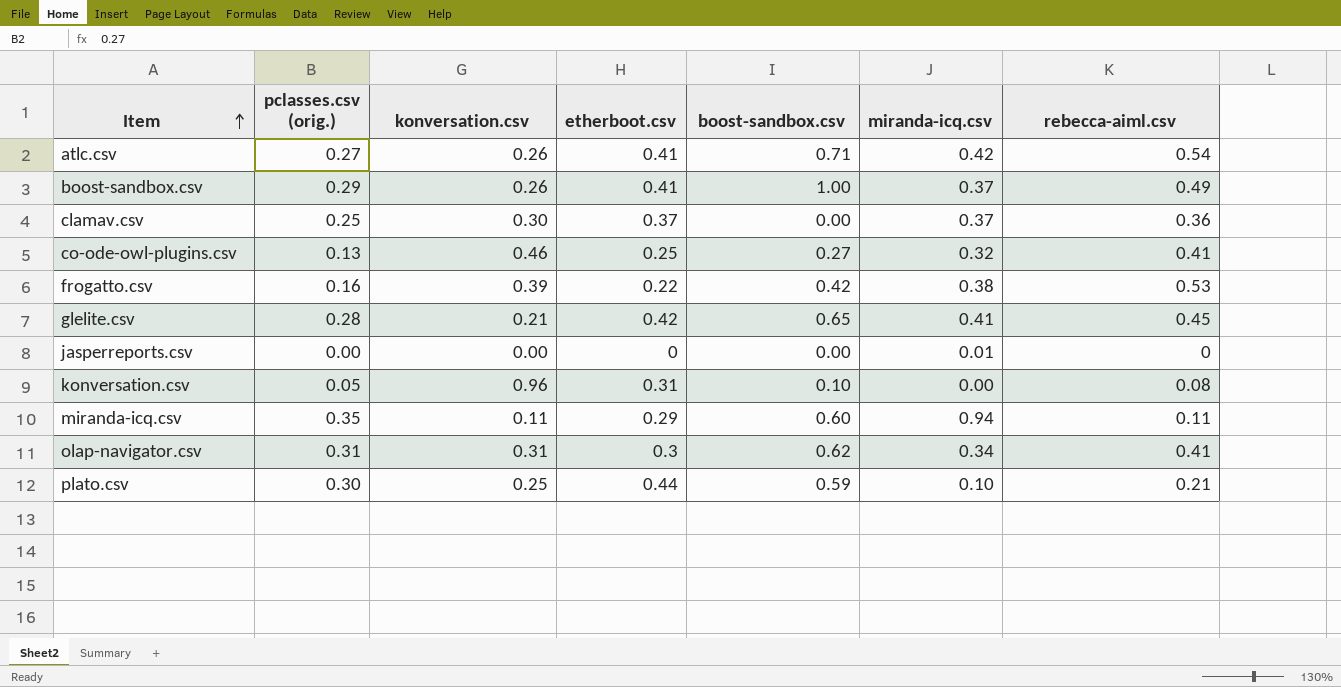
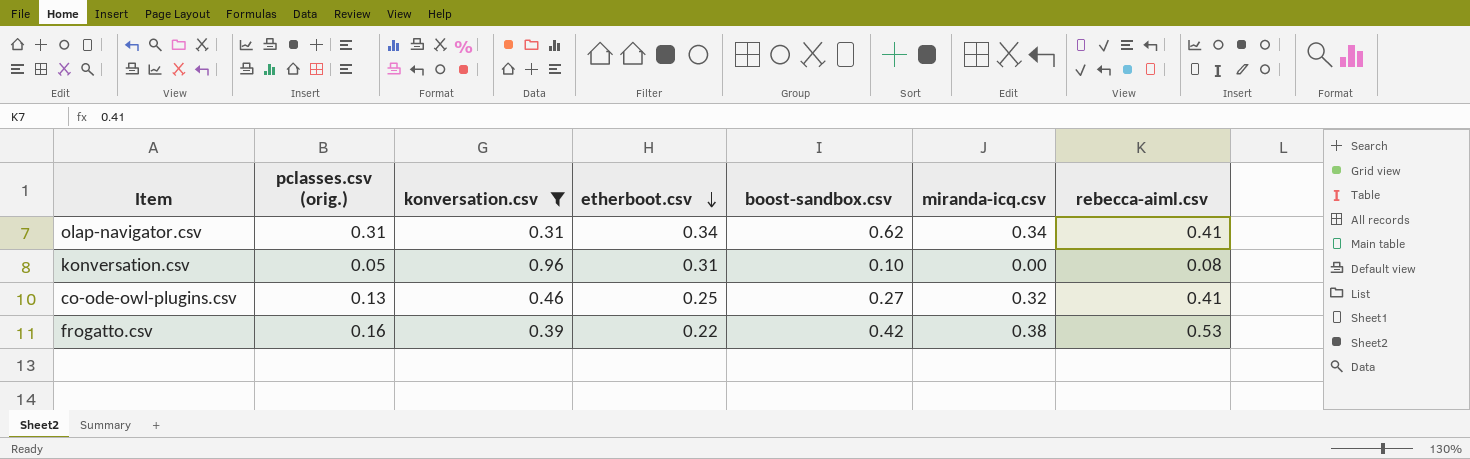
filter: none -> konversation.csv >= 0.31
row order: Item ascending -> etherboot.csv descending
olap-navigator.csv | etherboot.csv: 0.3 -> 0.34

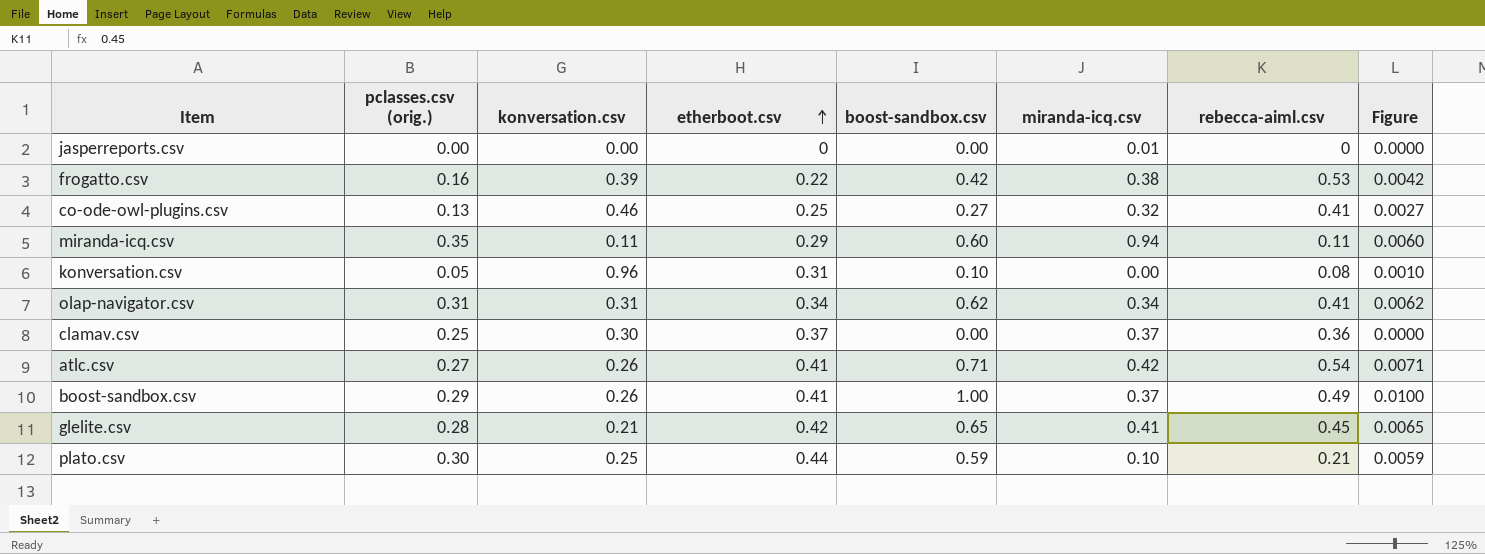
filter: konversation.csv >= 0.31 -> none
row order: etherboot.csv descending -> etherboot.csv ascending
column Figure | formula: none -> [boost-sandbox.csv] * 0.01

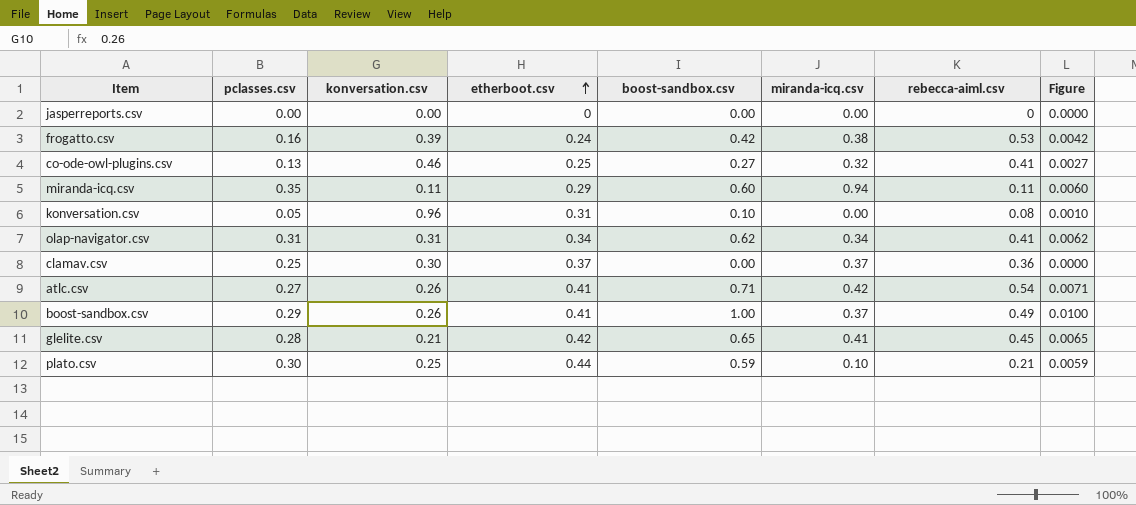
column name: pclasses.csv (orig.) -> pclasses.csv
jasperreports.csv | miranda-icq.csv: 0.01 -> 0.00
frogatto.csv | etherboot.csv: 0.22 -> 0.24

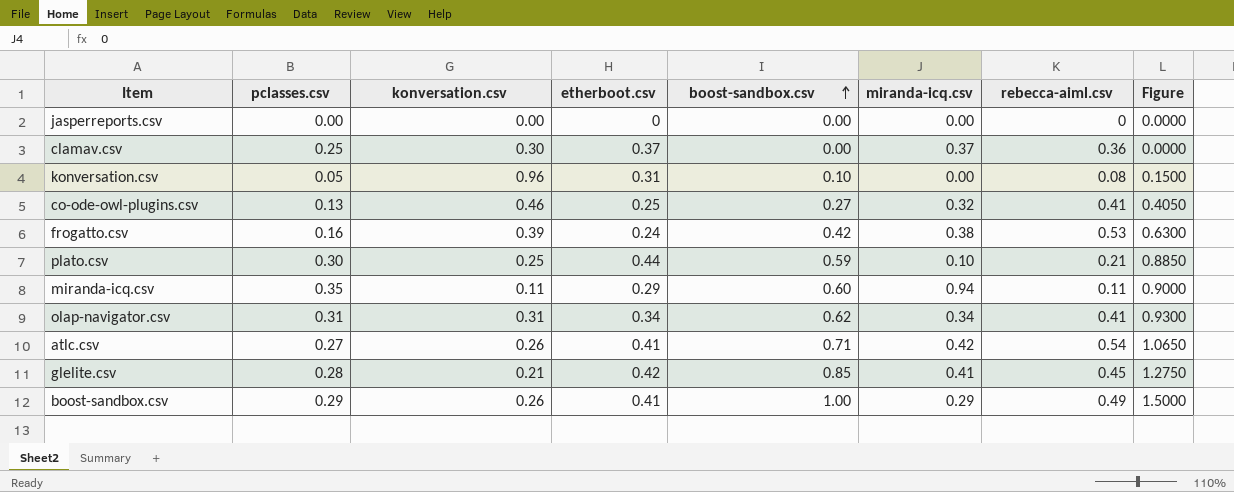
row order: etherboot.csv ascending -> boost-sandbox.csv ascending
column Figure | formula: [boost-sandbox.csv] * 0.01 -> [boost-sandbox.csv] * 1.5
glelite.csv | boost-sandbox.csv: 0.65 -> 0.85
boost-sandbox.csv | miranda-icq.csv: 0.37 -> 0.29

